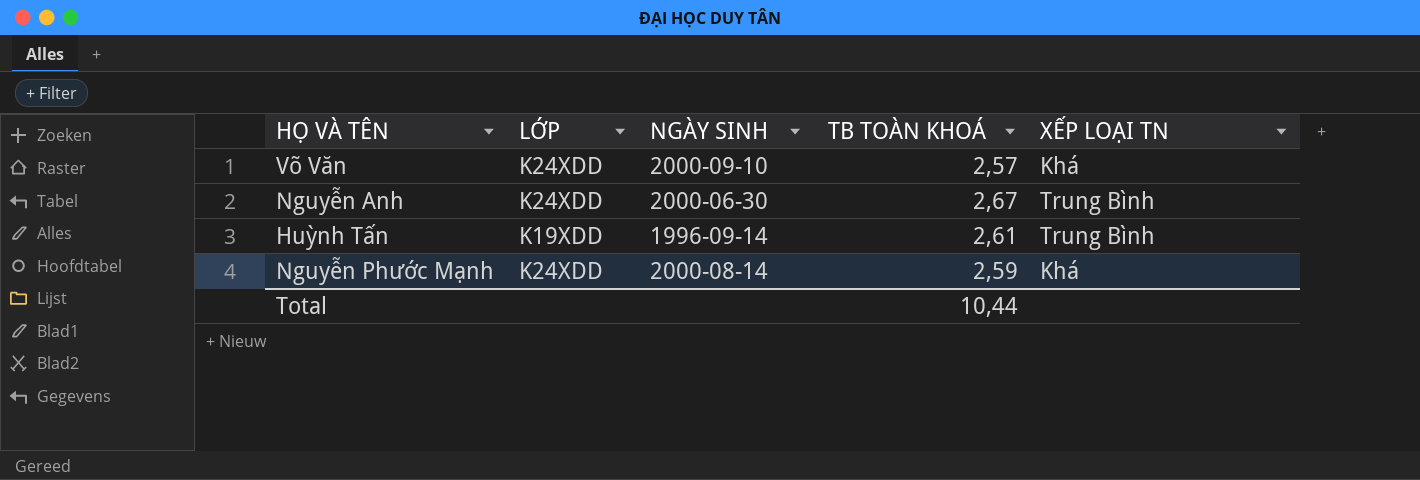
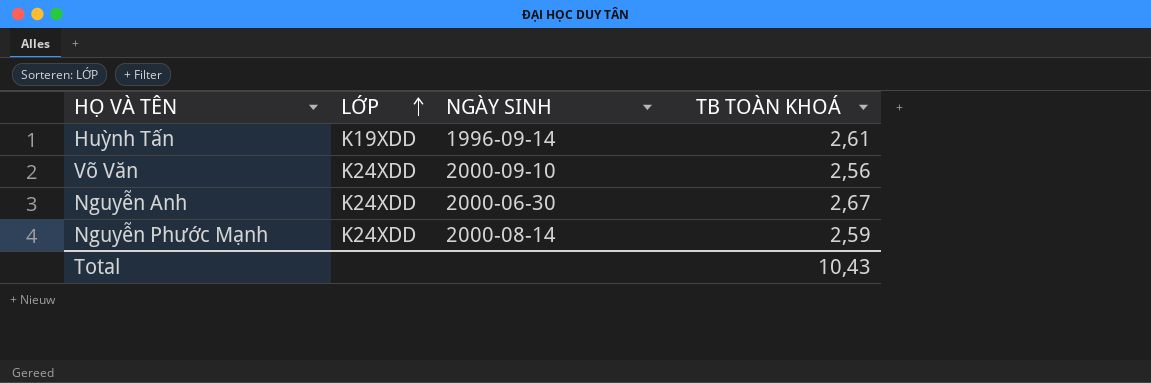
row order: none -> LỚP ascending
column XẾP LOẠI TN | position: 5 -> none
Võ Văn | TB TOÀN KHOÁ: 2,57 -> 2,56
Total | TB TOÀN KHOÁ: 10,44 -> 10,43

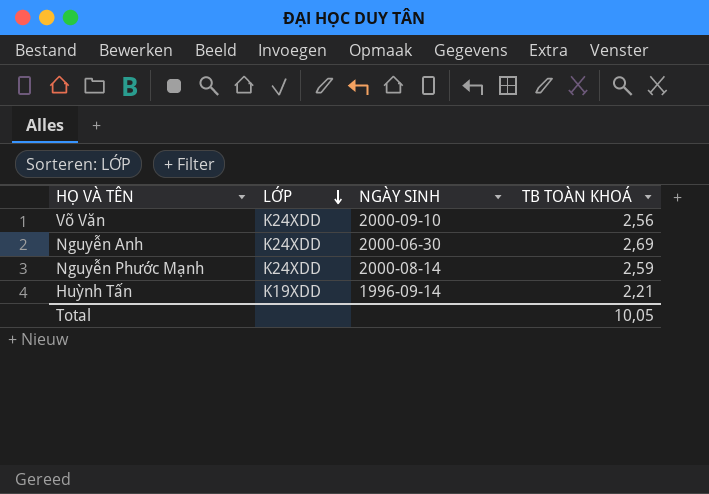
row order: LỚP ascending -> LỚP descending
Nguyễn Anh | TB TOÀN KHOÁ: 2,67 -> 2,69
Huỳnh Tấn | TB TOÀN KHOÁ: 2,61 -> 2,21
Total | TB TOÀN KHOÁ: 10,43 -> 10,05

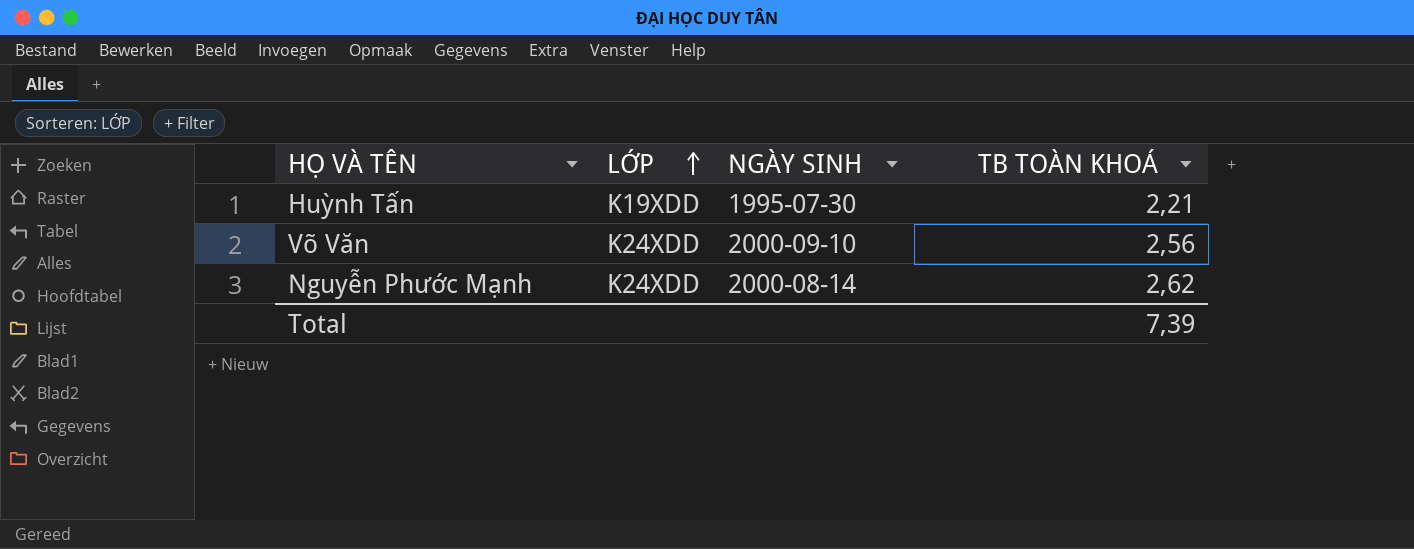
row order: LỚP descending -> LỚP ascending
row Nguyễn Anh: K24XDD | 2000-06-30 | 2,69 -> none
Huỳnh Tấn | NGÀY SINH: 1996-09-14 -> 1995-07-30
Nguyễn Phước Mạnh | TB TOÀN KHOÁ: 2,59 -> 2,62
Total | TB TOÀN KHOÁ: 10,05 -> 7,39

